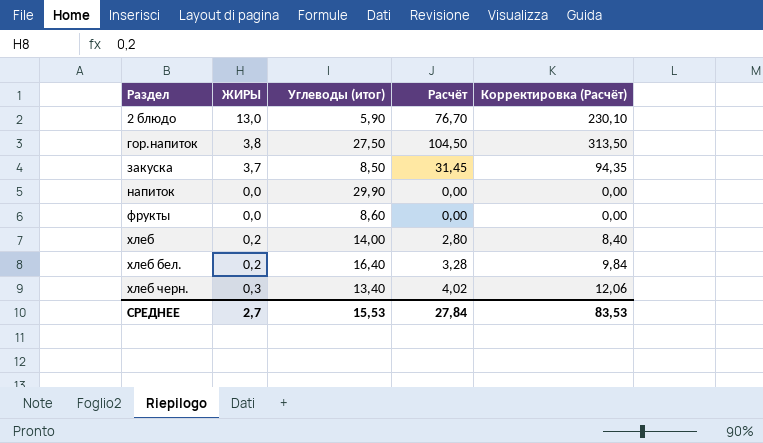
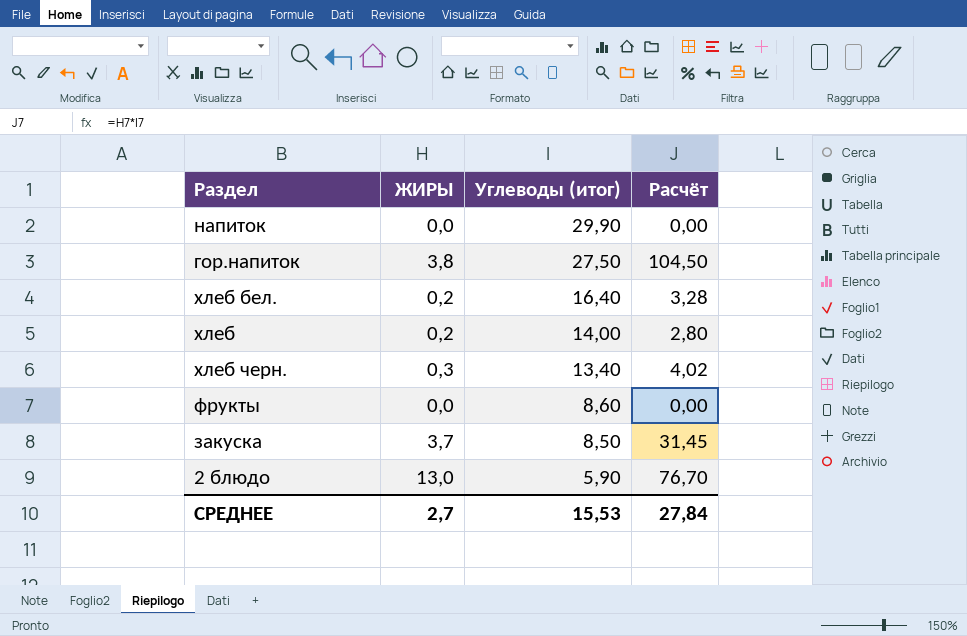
row order: Раздел ascending -> Углеводы (итог) descending
column Корректировка (Расчёт) | formula: [Расчёт] * 3 -> none

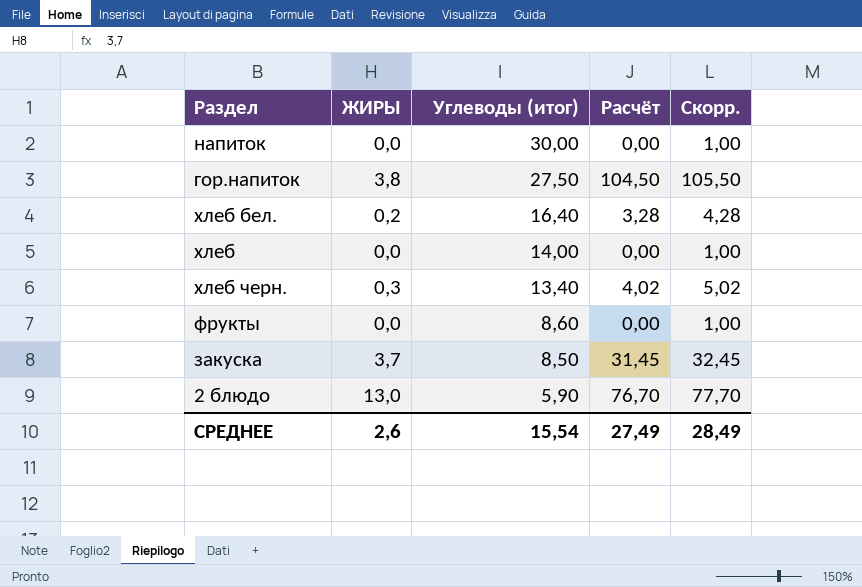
column Скорр. | formula: none -> [Расчёт] + 1
напиток | Углеводы (итог): 29,90 -> 30,00
хлеб | ЖИРЫ: 0,2 -> 0,0
хлеб | Расчёт: 2,80 -> 0,00
СРЕДНЕЕ | ЖИРЫ: 2,7 -> 2,6
СРЕДНЕЕ | Углеводы (итог): 15,53 -> 15,54
СРЕДНЕЕ | Расчёт: 27,84 -> 27,49

